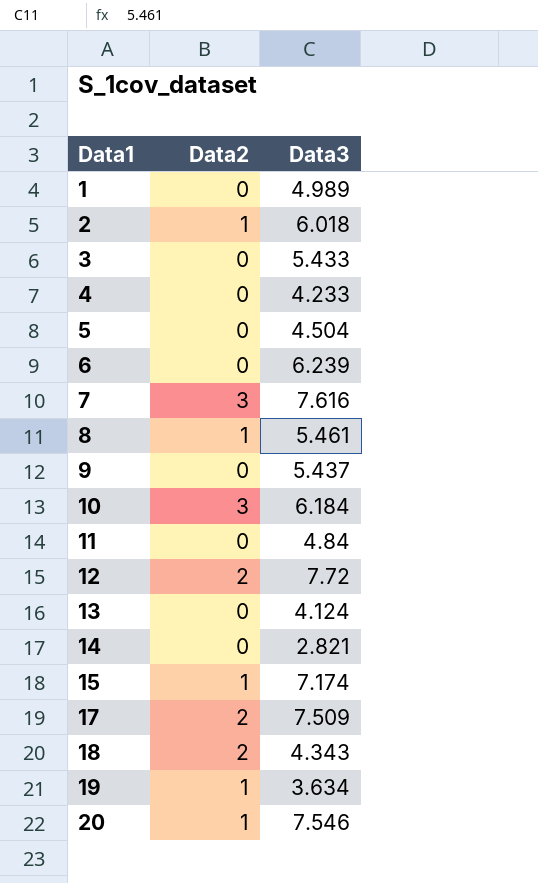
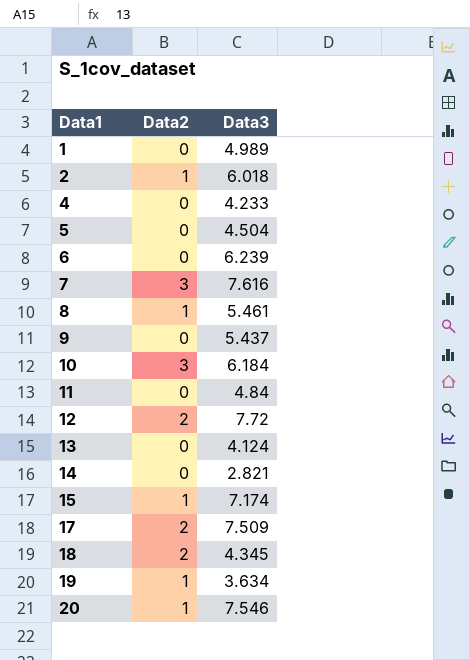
row 3: 0 | 5.433 -> none
18 | Data3: 4.343 -> 4.345

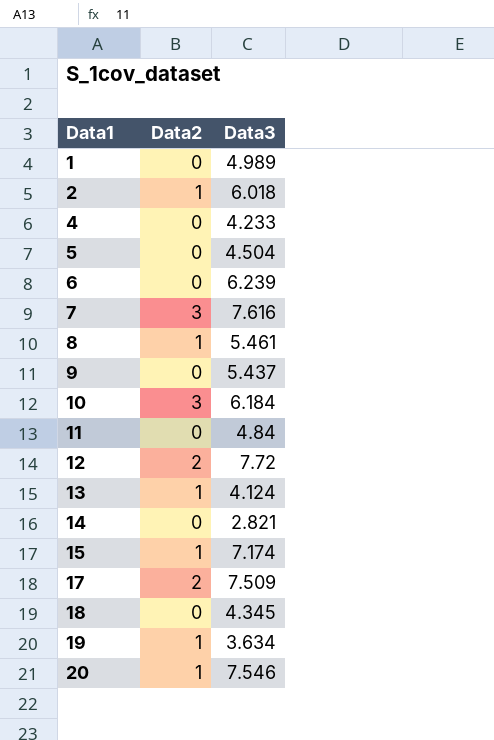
13 | Data2: 0 -> 1
18 | Data2: 2 -> 0

